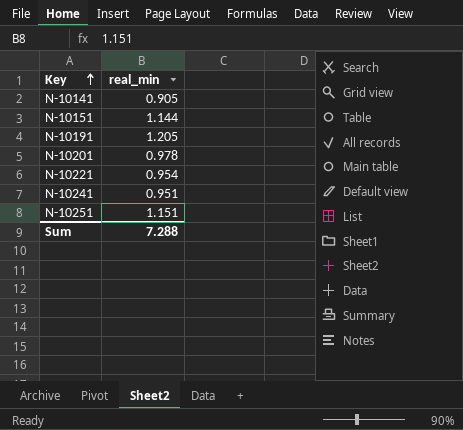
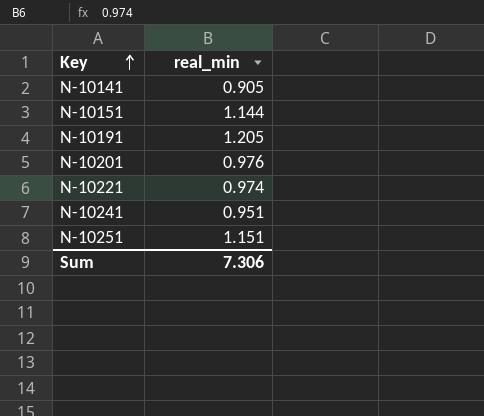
N-10201 | real_min: 0.978 -> 0.976
N-10221 | real_min: 0.954 -> 0.974
Sum | real_min: 7.288 -> 7.306

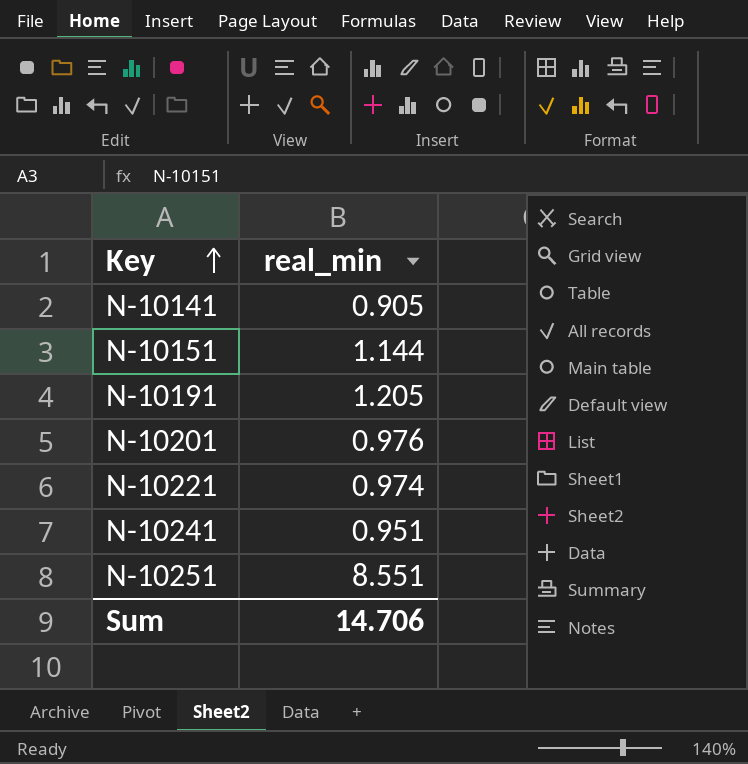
N-10251 | real_min: 1.151 -> 8.551
Sum | real_min: 7.306 -> 14.706

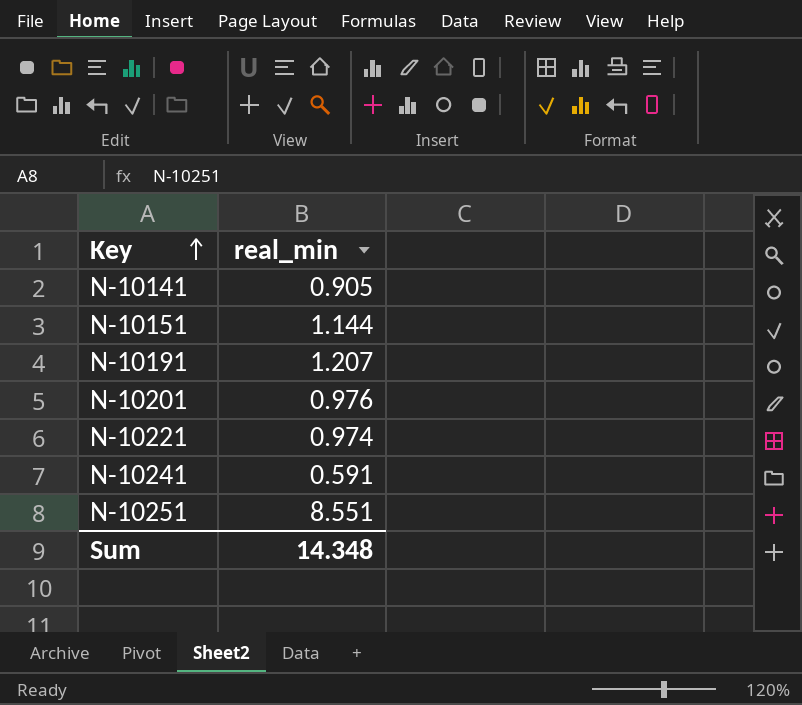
N-10191 | real_min: 1.205 -> 1.207
N-10241 | real_min: 0.951 -> 0.591
Sum | real_min: 14.706 -> 14.348

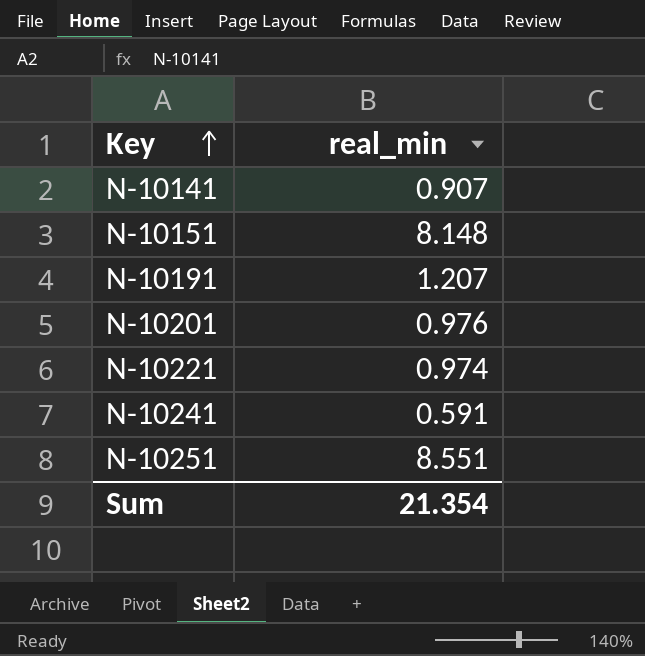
N-10141 | real_min: 0.905 -> 0.907
N-10151 | real_min: 1.144 -> 8.148
Sum | real_min: 14.348 -> 21.354

